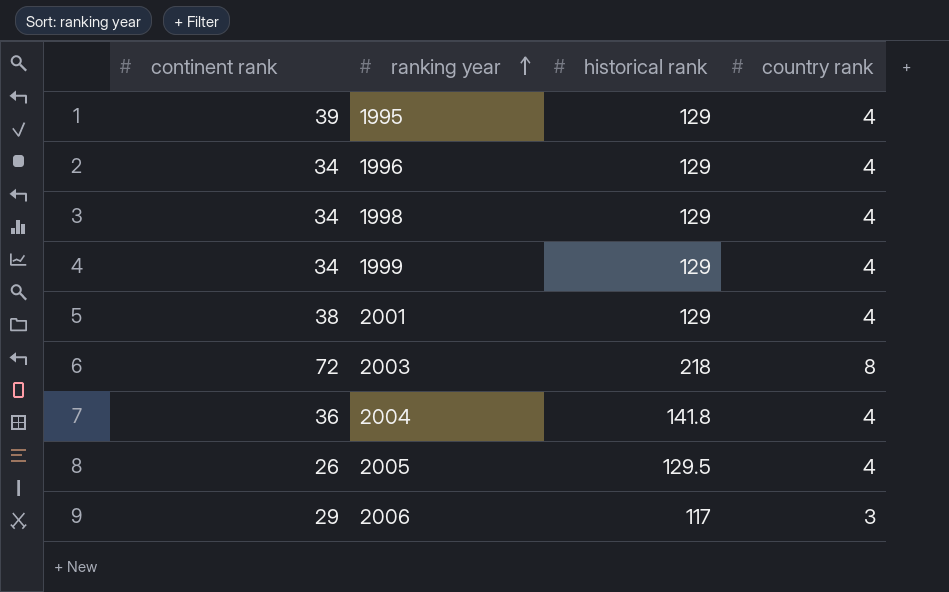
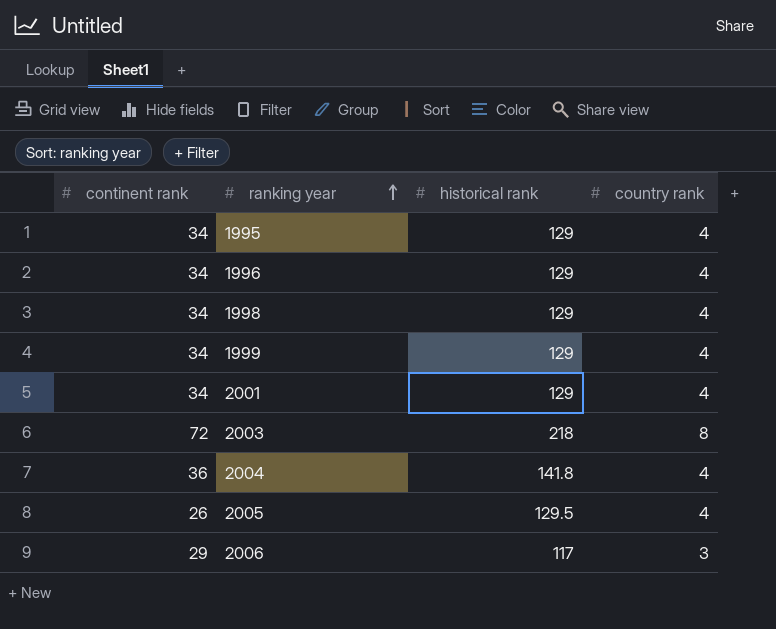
1995 | continent rank: 39 -> 34
2001 | continent rank: 38 -> 34

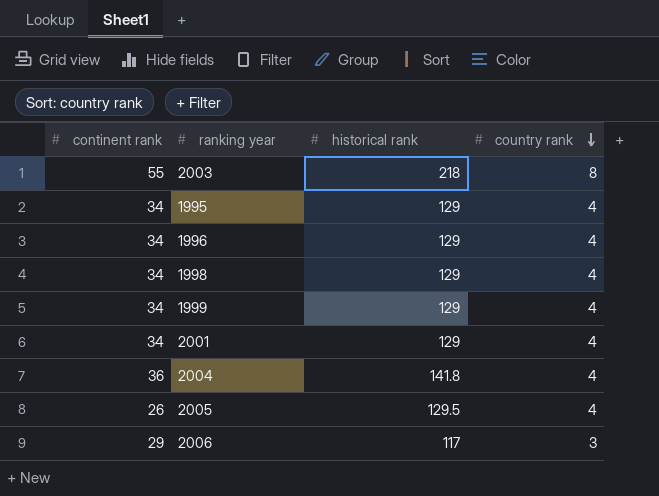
row order: ranking year ascending -> country rank descending
2003 | continent rank: 72 -> 55

